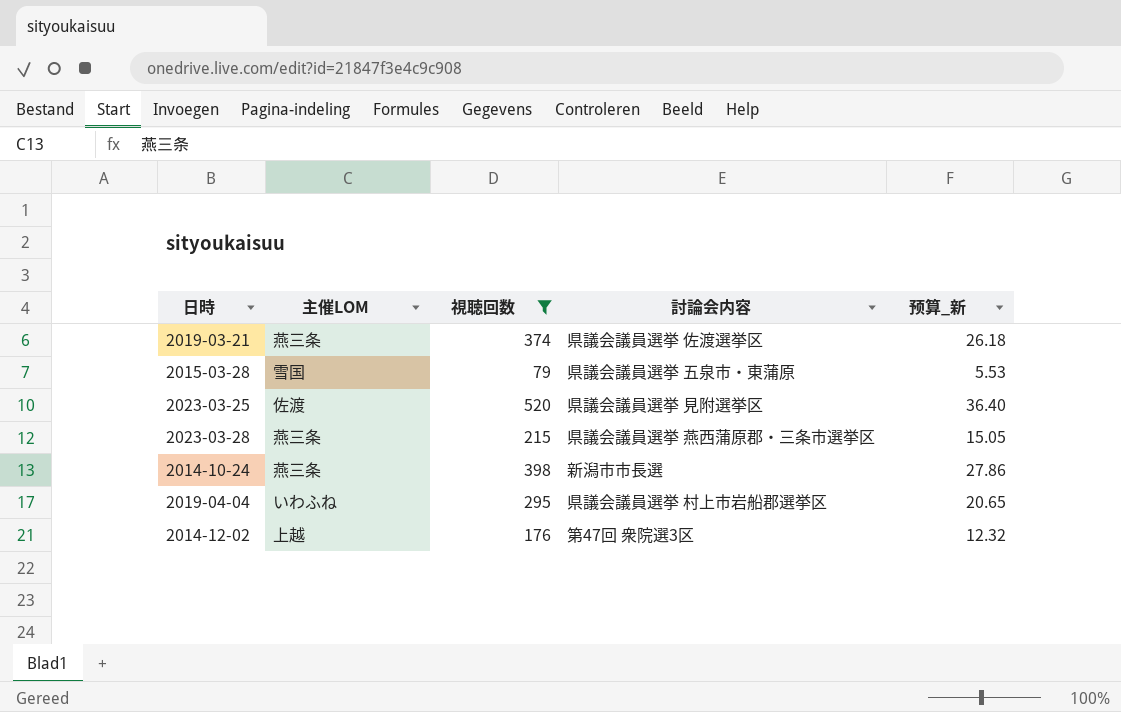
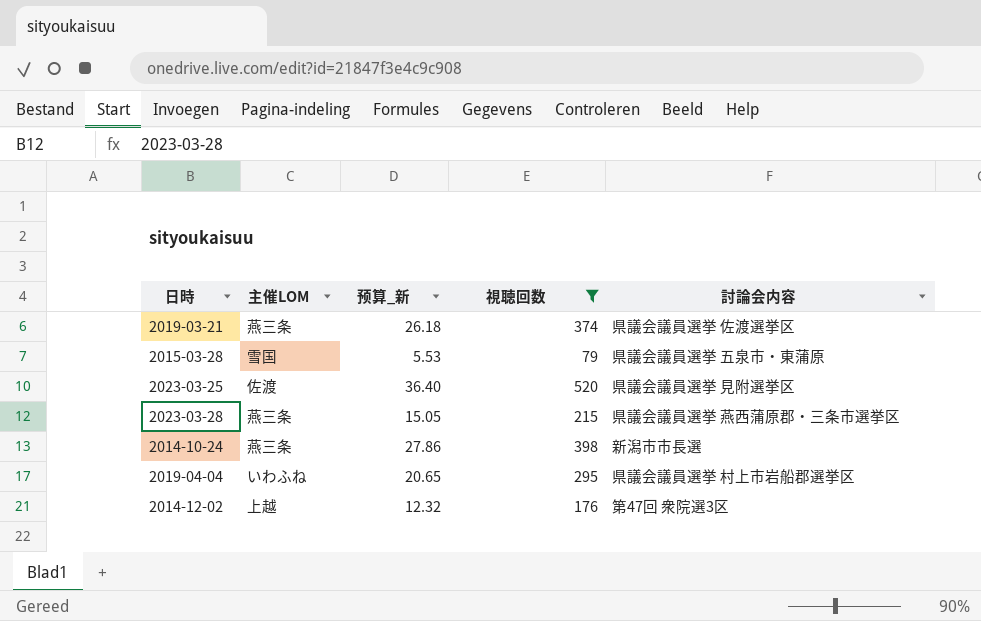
column 预算_新 | position: 5 -> 3

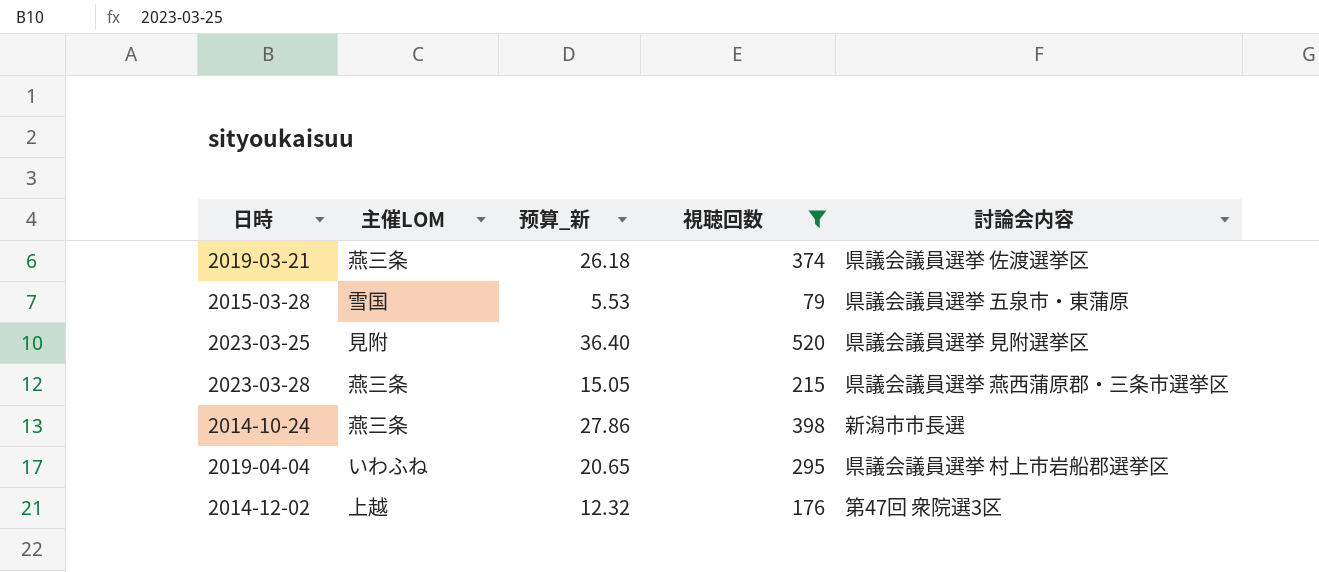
2023-03-25 | 主催LOM: 佐渡 -> 見附

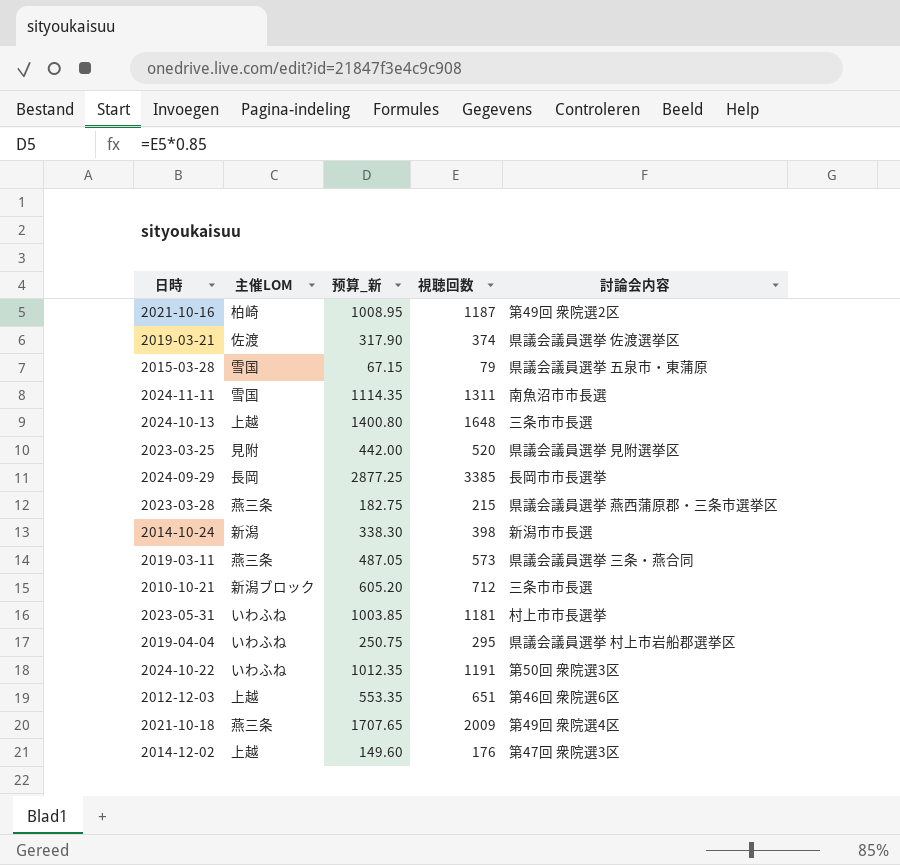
filter: 視聴回数 <= 520 -> none
column 预算_新 | formula: [視聴回数] * 0.07 -> [視聴回数] * 0.85
2019-03-21 | 主催LOM: 燕三条 -> 佐渡
2014-10-24 | 主催LOM: 燕三条 -> 新潟

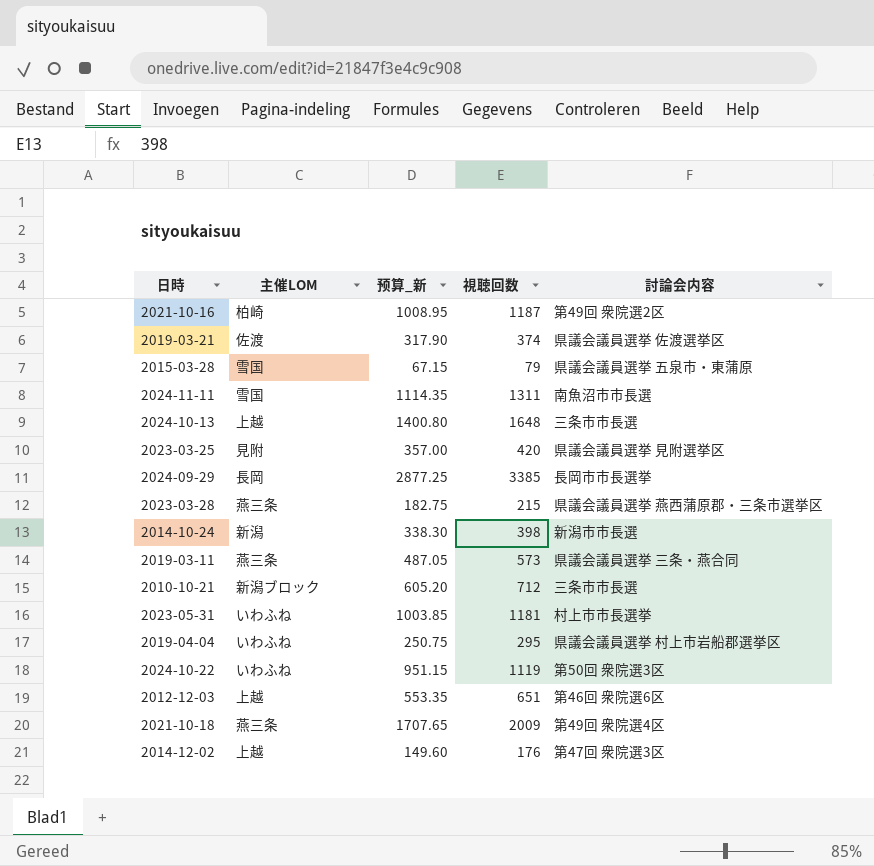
2023-03-25 | 预算_新: 442.00 -> 357.00
2023-03-25 | 視聴回数: 520 -> 420
2024-10-22 | 预算_新: 1012.35 -> 951.15
2024-10-22 | 視聴回数: 1191 -> 1119

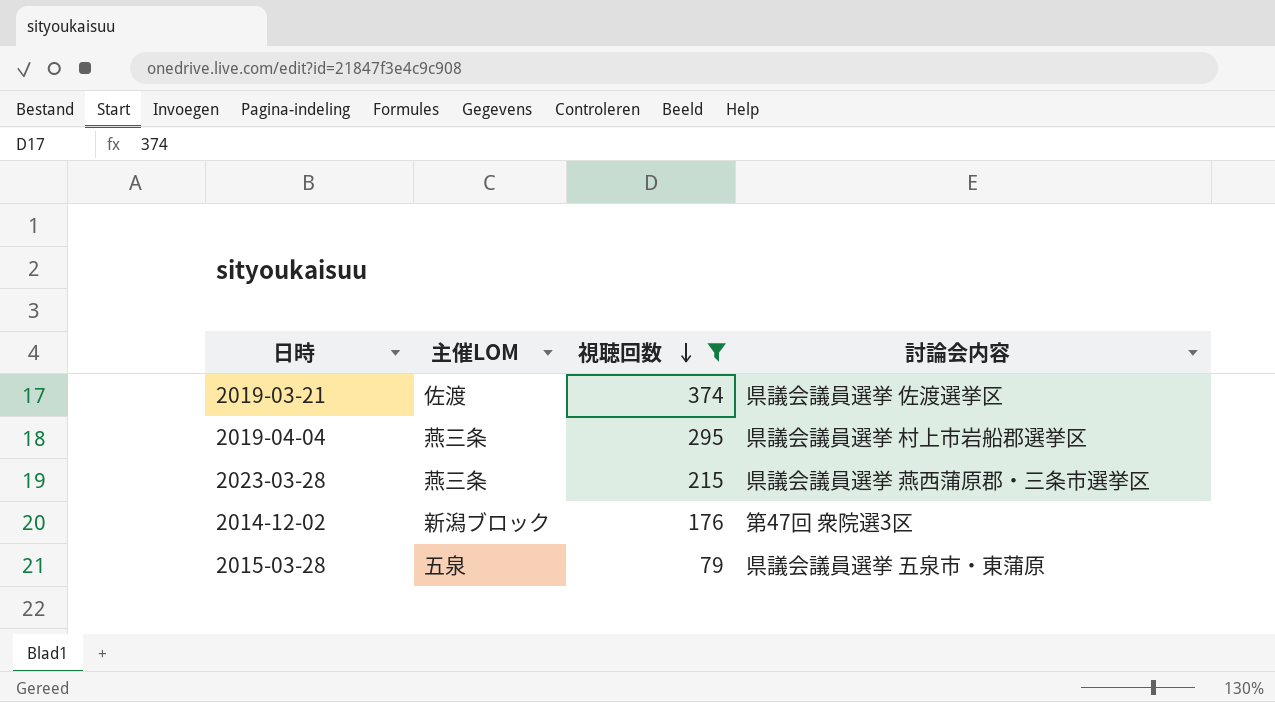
filter: none -> 視聴回数 <= 374
row order: none -> 視聴回数 descending
column 预算_新 | formula: [視聴回数] * 0.85 -> none
2019-04-04 | 主催LOM: いわふね -> 燕三条
2014-12-02 | 主催LOM: 上越 -> 新潟ブロック
2015-03-28 | 主催LOM: 雪国 -> 五泉

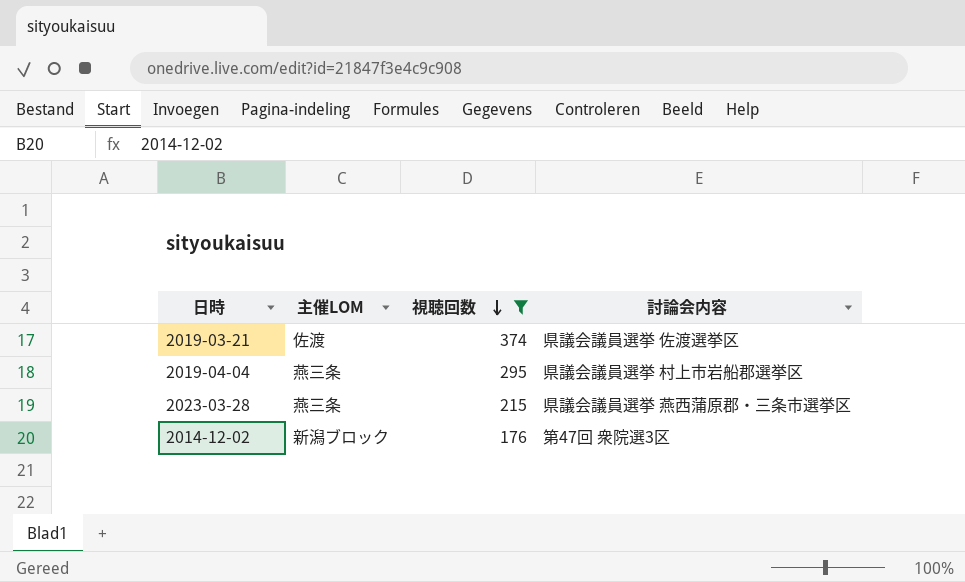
row 2015-03-28: 五泉 | 79 | 県議会議員選挙 五泉市・東蒲原 -> none

